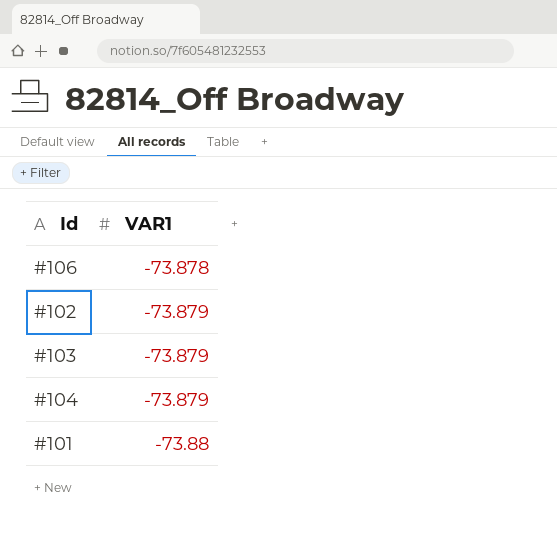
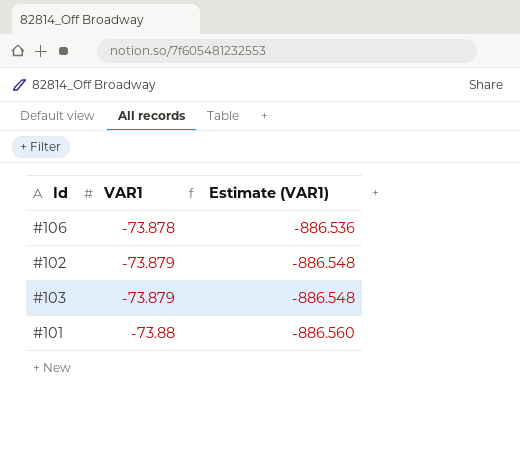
column Estimate (VAR1) | formula: none -> [VAR1] * 12
row #104: -73.879 -> none

